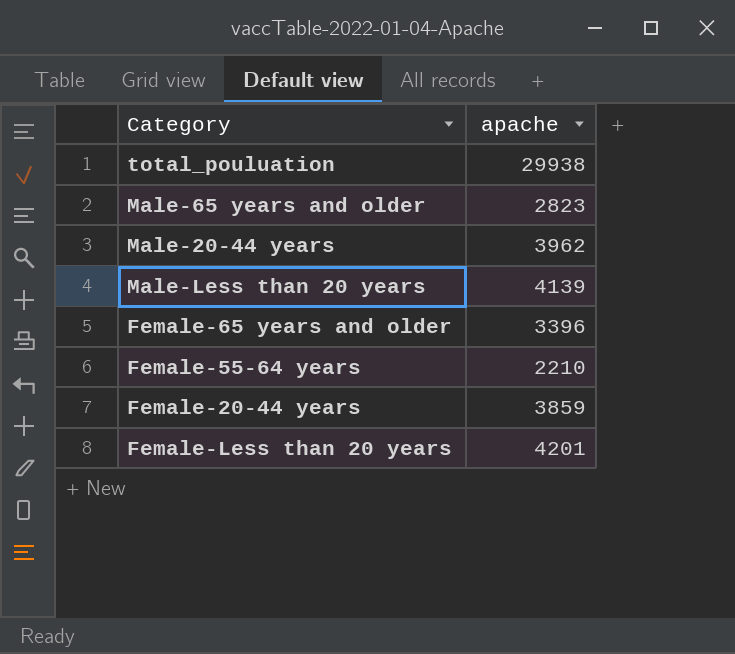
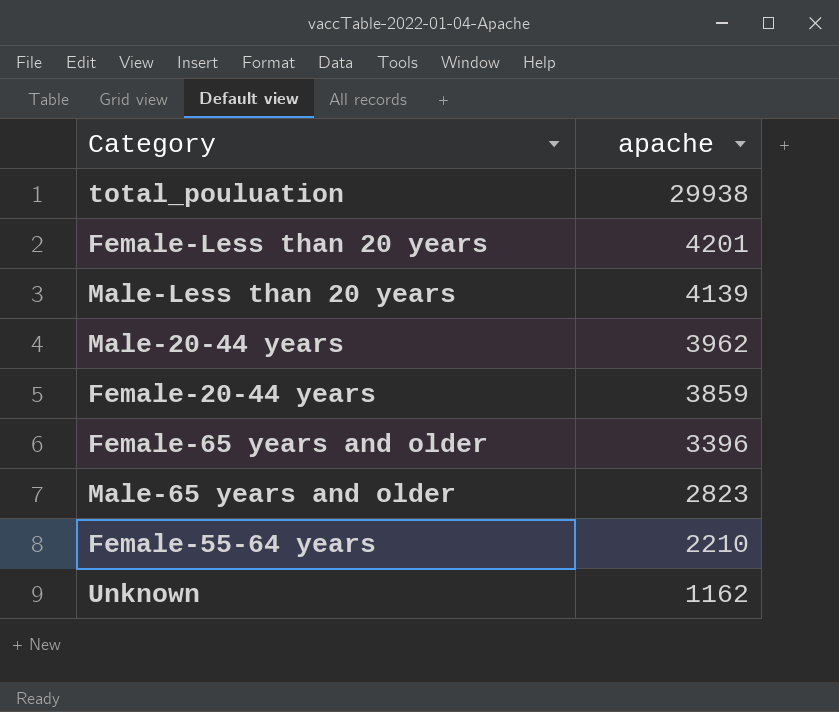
row order: none -> apache descending
row Unknown: none -> 1162

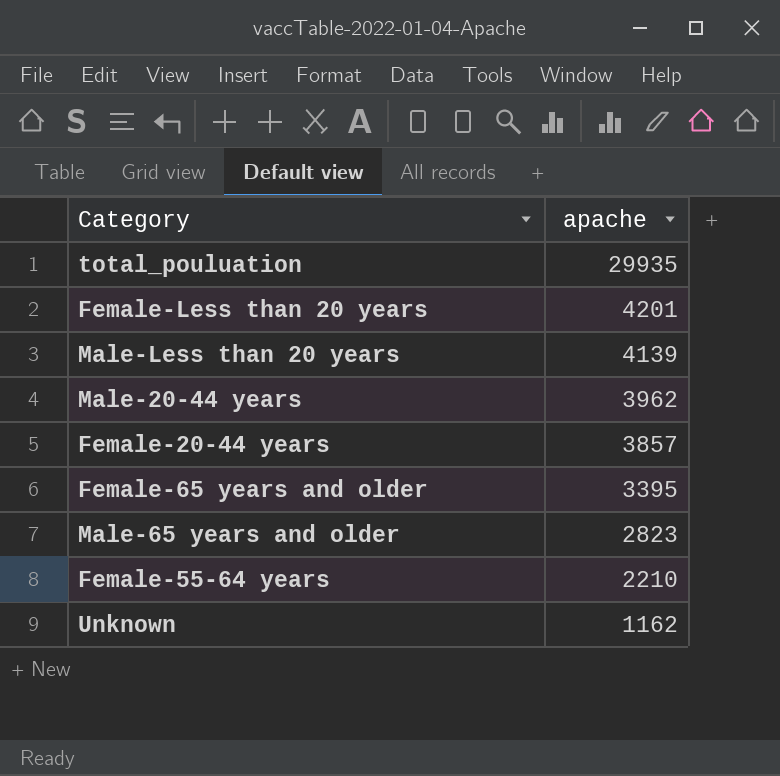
total_pouluation | apache: 29938 -> 29935
Female-20-44 years | apache: 3859 -> 3857
Female-65 years and older | apache: 3396 -> 3395

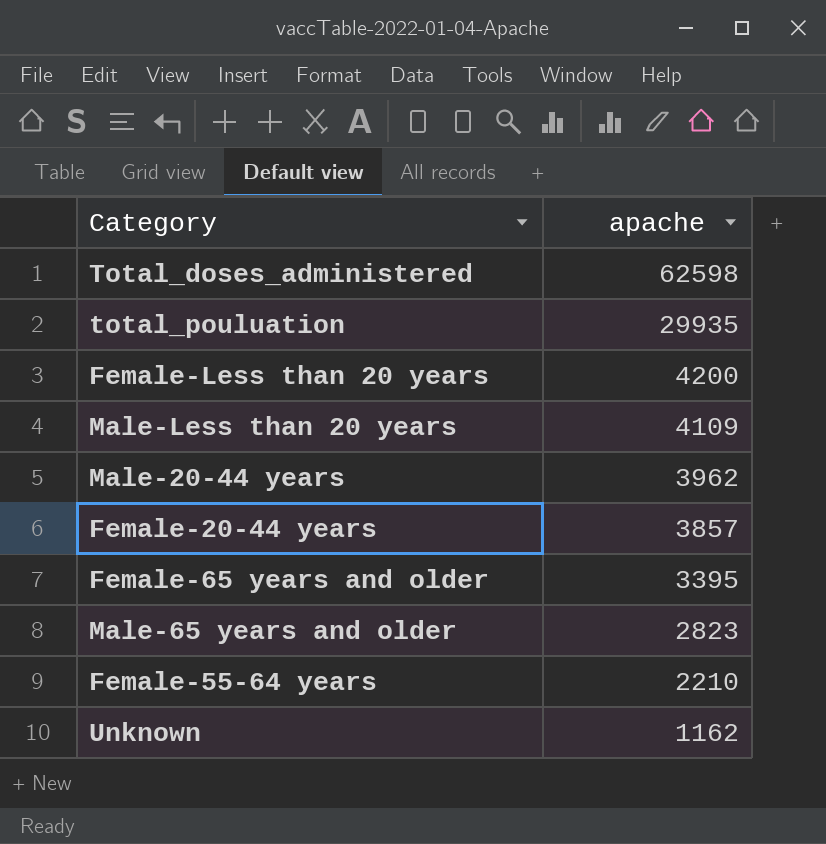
row Total_doses_administered: none -> 62598
Female-Less than 20 years | apache: 4201 -> 4200
Male-Less than 20 years | apache: 4139 -> 4109

